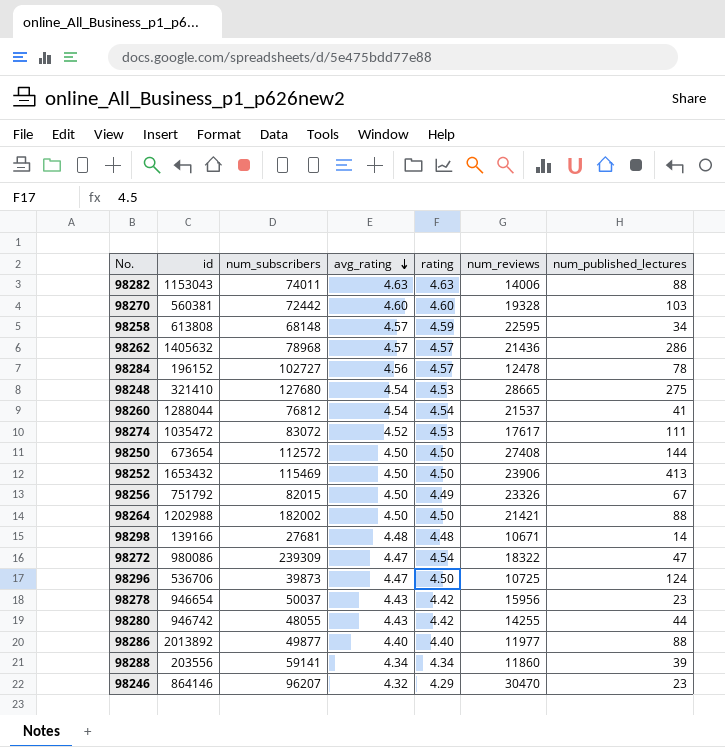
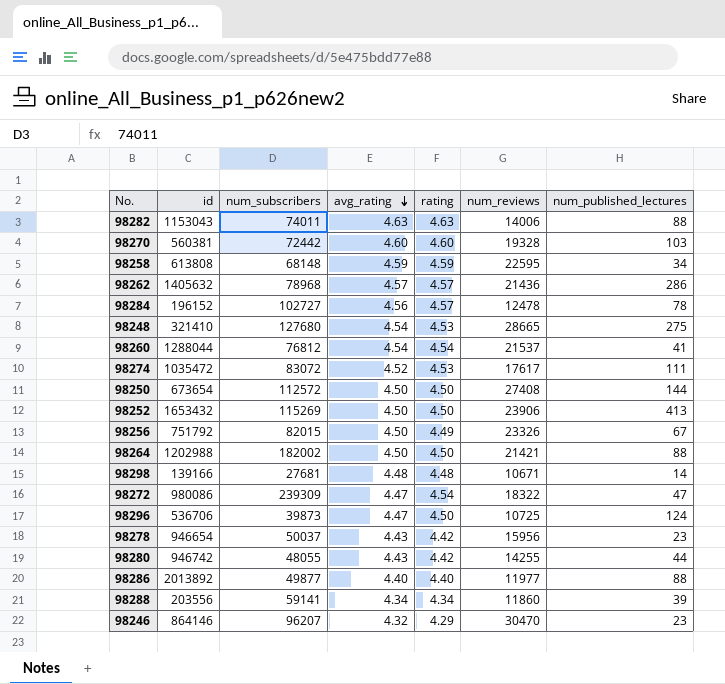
98258 | avg_rating: 4.57 -> 4.59
98252 | num_subscribers: 115469 -> 115269

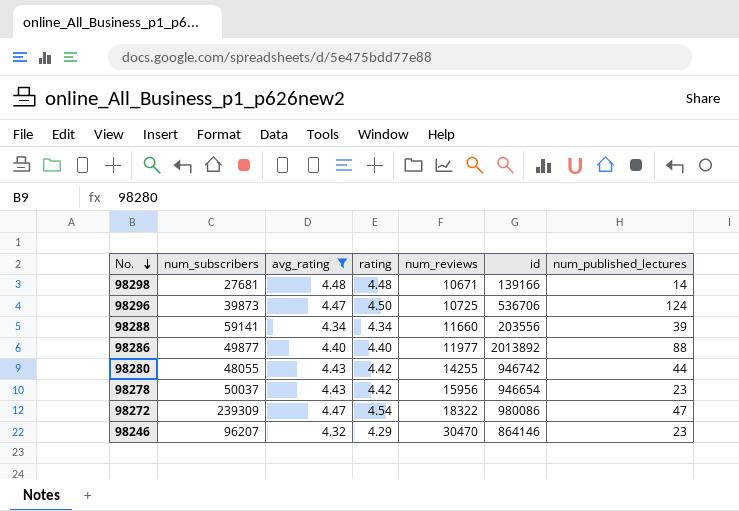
filter: none -> avg_rating <= 4.48
row order: avg_rating descending -> No. descending
column id | position: 2 -> 6
98288 | num_reviews: 11860 -> 11660

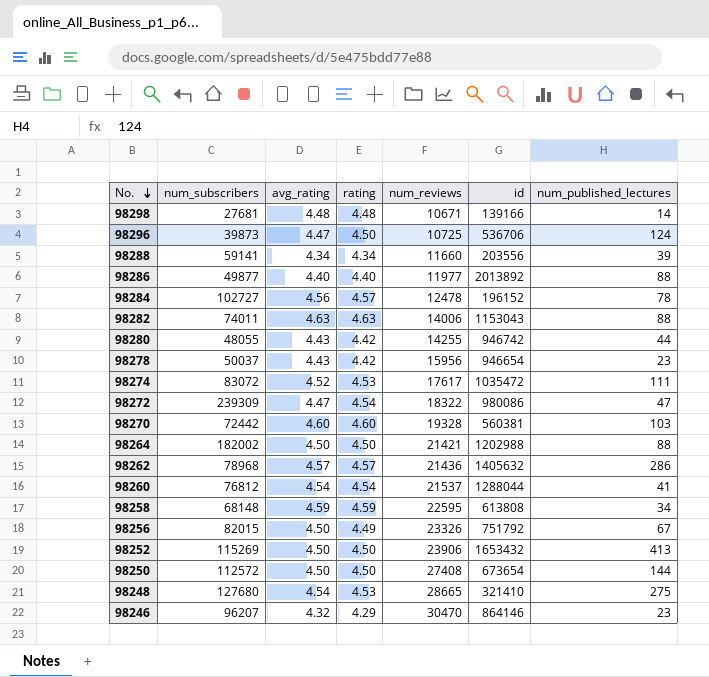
filter: avg_rating <= 4.48 -> none

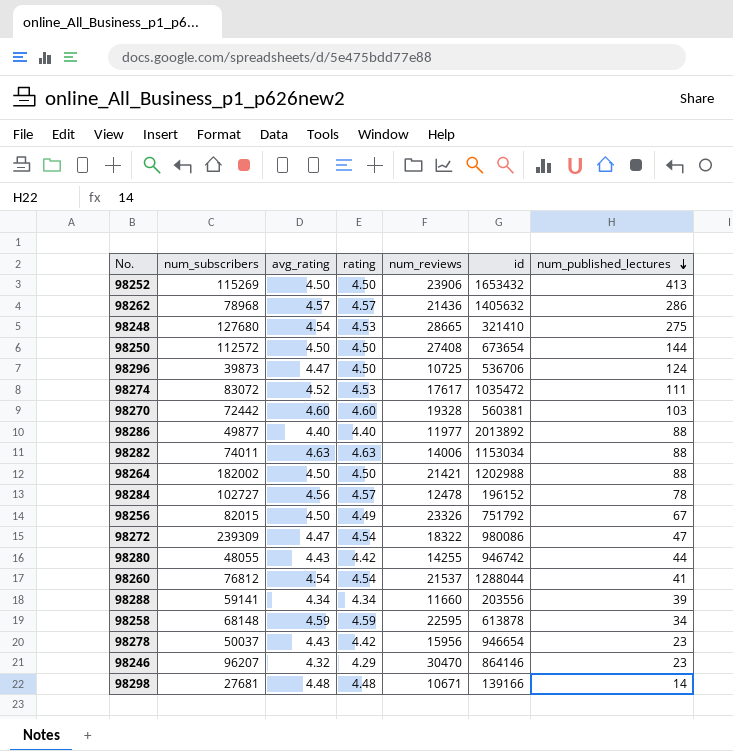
row order: No. descending -> num_published_lectures descending
98282 | id: 1153043 -> 1153034
98258 | id: 613808 -> 613878

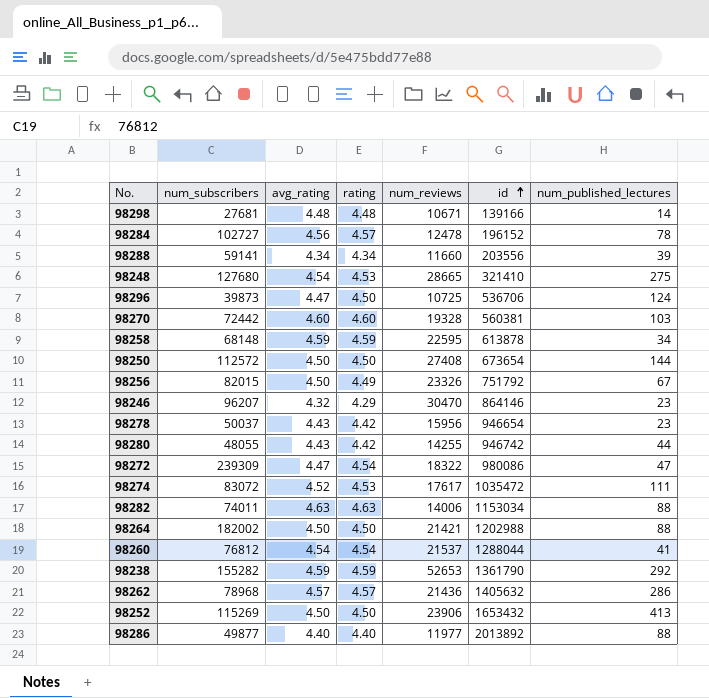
row order: num_published_lectures descending -> id ascending
row 98238: none -> 155282 | 4.59 | 4.59 | 52653 | 1361790 | 292

